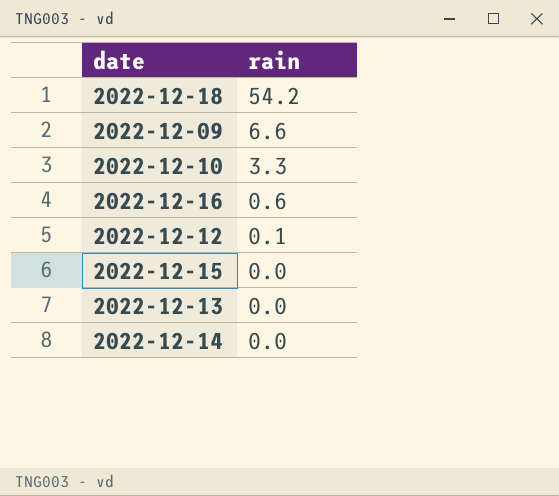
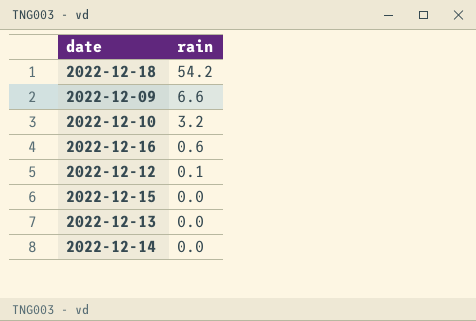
2022-12-10 | rain: 3.3 -> 3.2

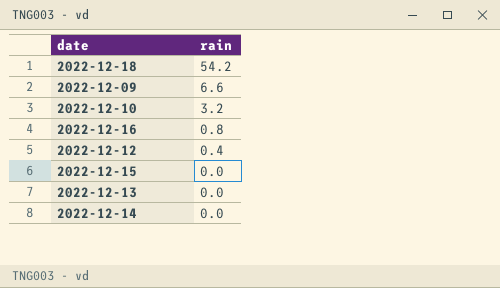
2022-12-16 | rain: 0.6 -> 0.8
2022-12-12 | rain: 0.1 -> 0.4

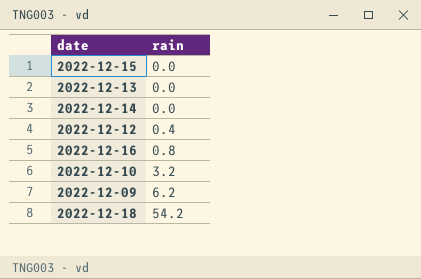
row order: rain descending -> rain ascending
2022-12-09 | rain: 6.6 -> 6.2

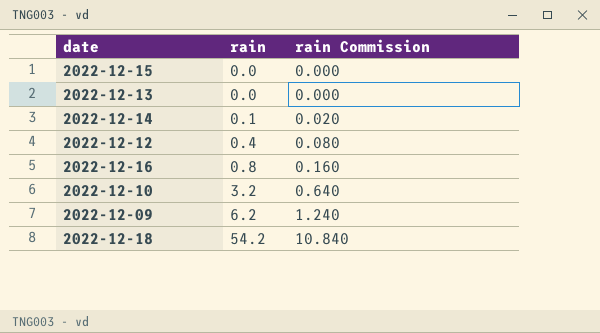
column rain Commission | formula: none -> [rain] * 0.2
2022-12-14 | rain: 0.0 -> 0.1

